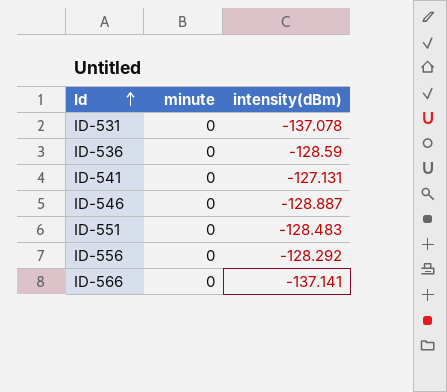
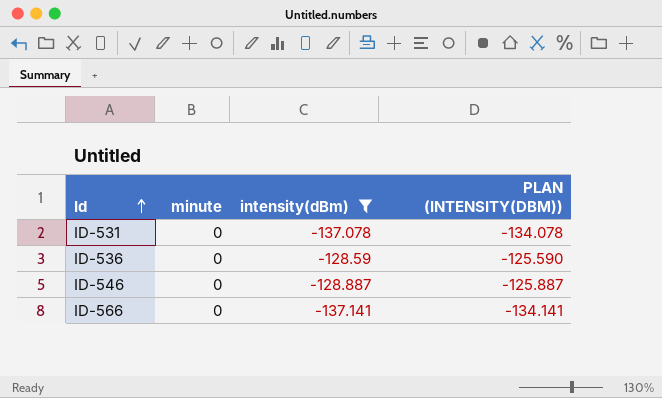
filter: none -> intensity(dBm) <= -128.59
column PLAN (INTENSITY(DBM)) | formula: none -> [intensity(dBm)] + 3

